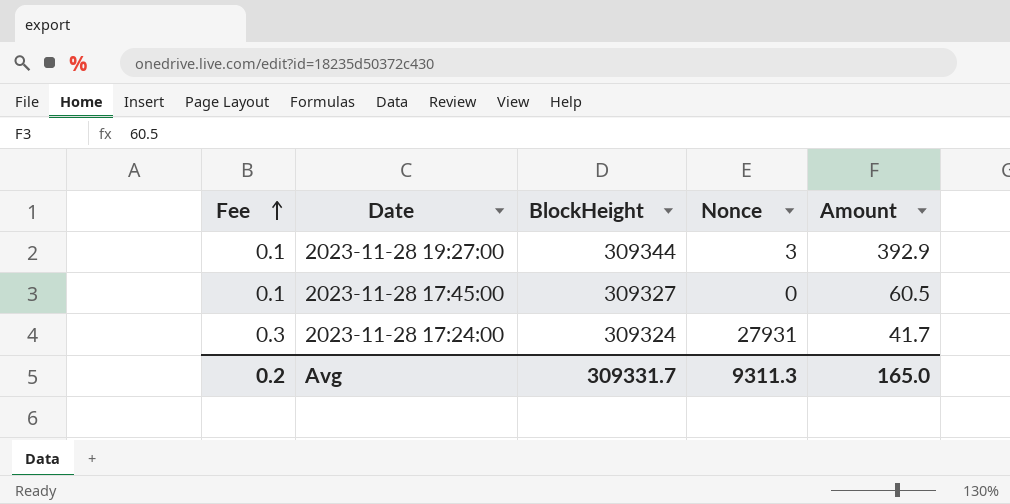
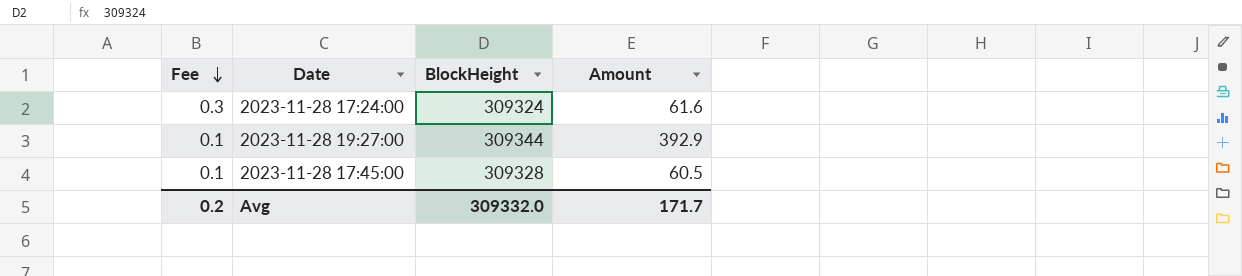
row order: Fee ascending -> Fee descending
column Nonce | position: 4 -> none
2023-11-28 17:24:00 | Amount: 41.7 -> 61.6
2023-11-28 17:45:00 | BlockHeight: 309327 -> 309328
Avg | BlockHeight: 309331.7 -> 309332.0
Avg | Amount: 165.0 -> 171.7

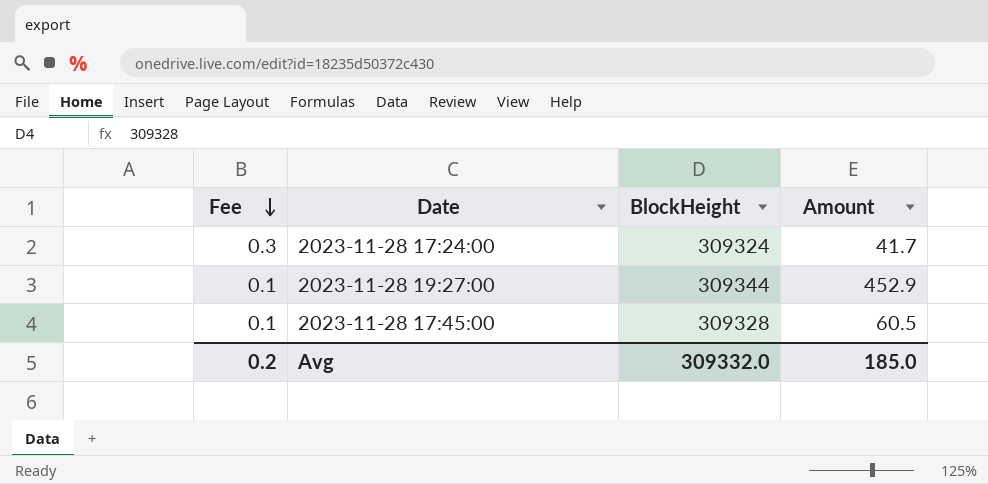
2023-11-28 17:24:00 | Amount: 61.6 -> 41.7
2023-11-28 19:27:00 | Amount: 392.9 -> 452.9
Avg | Amount: 171.7 -> 185.0

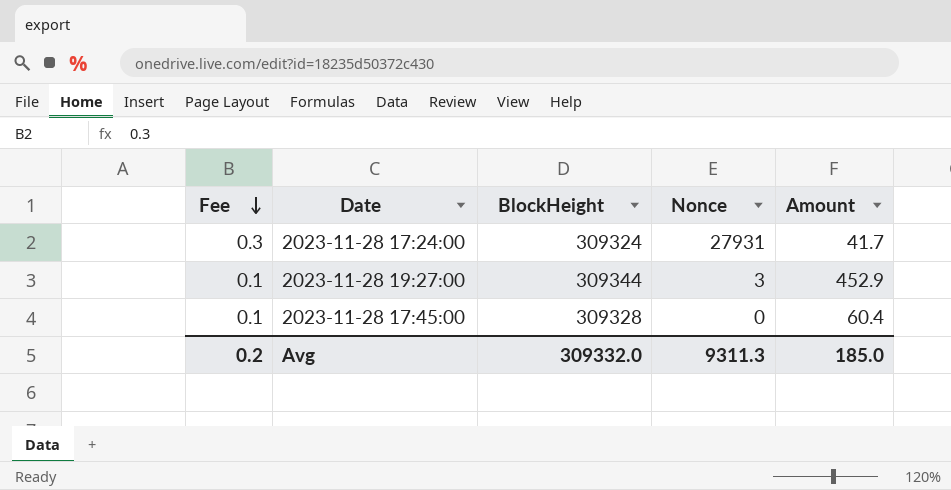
column Nonce | position: none -> 4
2023-11-28 17:45:00 | Amount: 60.5 -> 60.4

